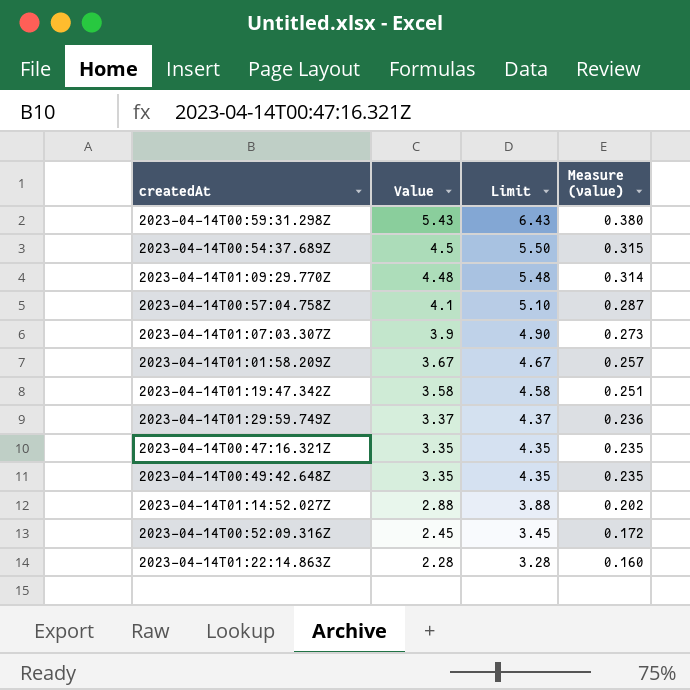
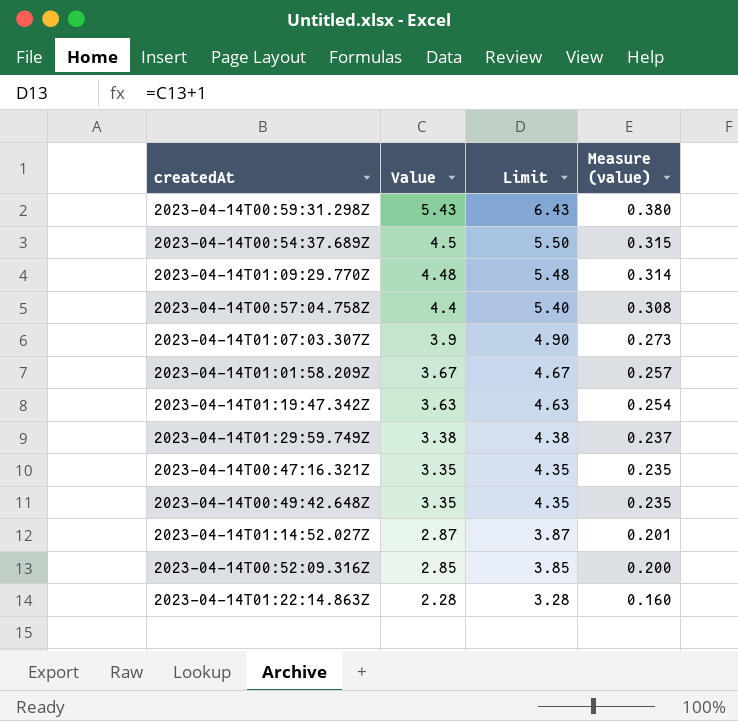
2023-04-14T00:57:04.758Z | Value: 4.1 -> 4.4
2023-04-14T00:57:04.758Z | Limit: 5.10 -> 5.40
2023-04-14T00:57:04.758Z | Measure (value): 0.287 -> 0.308
2023-04-14T01:19:47.342Z | Value: 3.58 -> 3.63
2023-04-14T01:19:47.342Z | Limit: 4.58 -> 4.63
2023-04-14T01:19:47.342Z | Measure (value): 0.251 -> 0.254
2023-04-14T01:29:59.749Z | Value: 3.37 -> 3.38
2023-04-14T01:29:59.749Z | Limit: 4.37 -> 4.38
2023-04-14T01:29:59.749Z | Measure (value): 0.236 -> 0.237
2023-04-14T01:14:52.027Z | Value: 2.88 -> 2.87
2023-04-14T01:14:52.027Z | Limit: 3.88 -> 3.87
2023-04-14T01:14:52.027Z | Measure (value): 0.202 -> 0.201
2023-04-14T00:52:09.316Z | Value: 2.45 -> 2.85
2023-04-14T00:52:09.316Z | Limit: 3.45 -> 3.85
2023-04-14T00:52:09.316Z | Measure (value): 0.172 -> 0.200

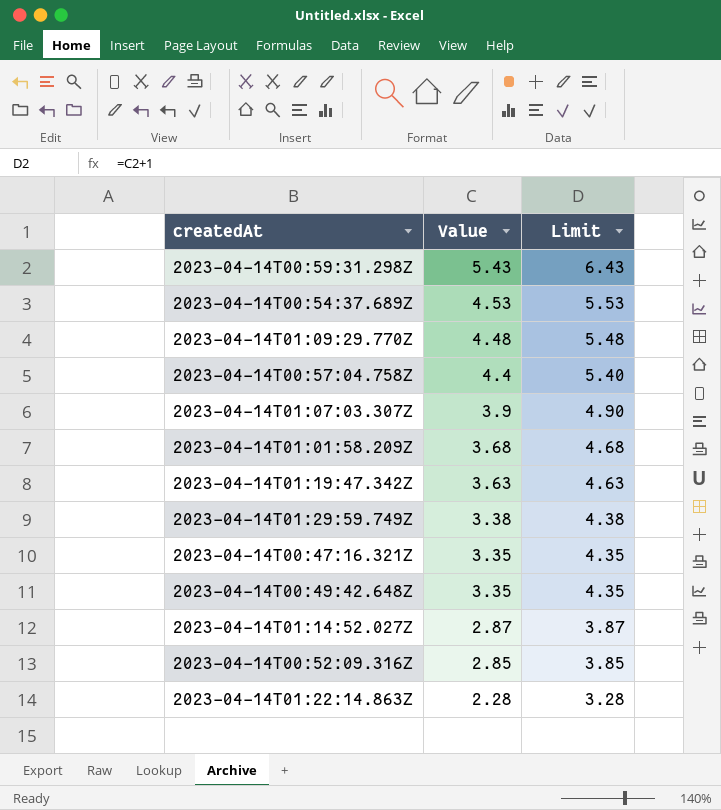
column Measure (value) | formula: [Value] * 0.07 -> none
2023-04-14T00:54:37.689Z | Value: 4.5 -> 4.53
2023-04-14T00:54:37.689Z | Limit: 5.50 -> 5.53
2023-04-14T01:01:58.209Z | Value: 3.67 -> 3.68
2023-04-14T01:01:58.209Z | Limit: 4.67 -> 4.68

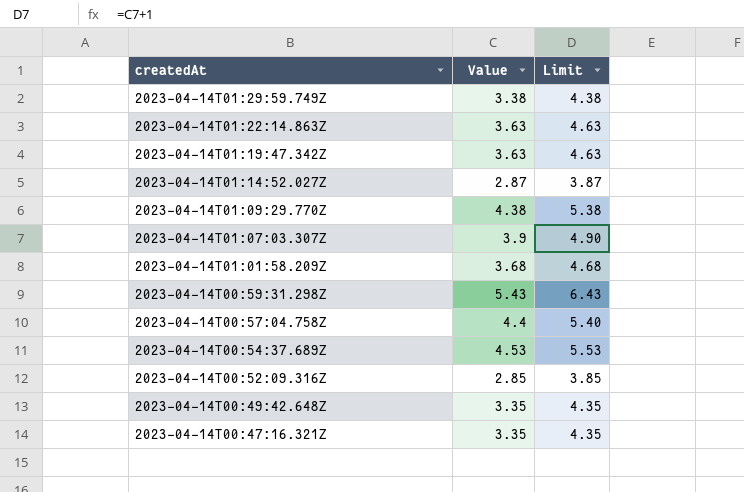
row order: Value descending -> createdAt descending
2023-04-14T01:22:14.863Z | Value: 2.28 -> 3.63
2023-04-14T01:22:14.863Z | Limit: 3.28 -> 4.63
2023-04-14T01:09:29.770Z | Value: 4.48 -> 4.38
2023-04-14T01:09:29.770Z | Limit: 5.48 -> 5.38

